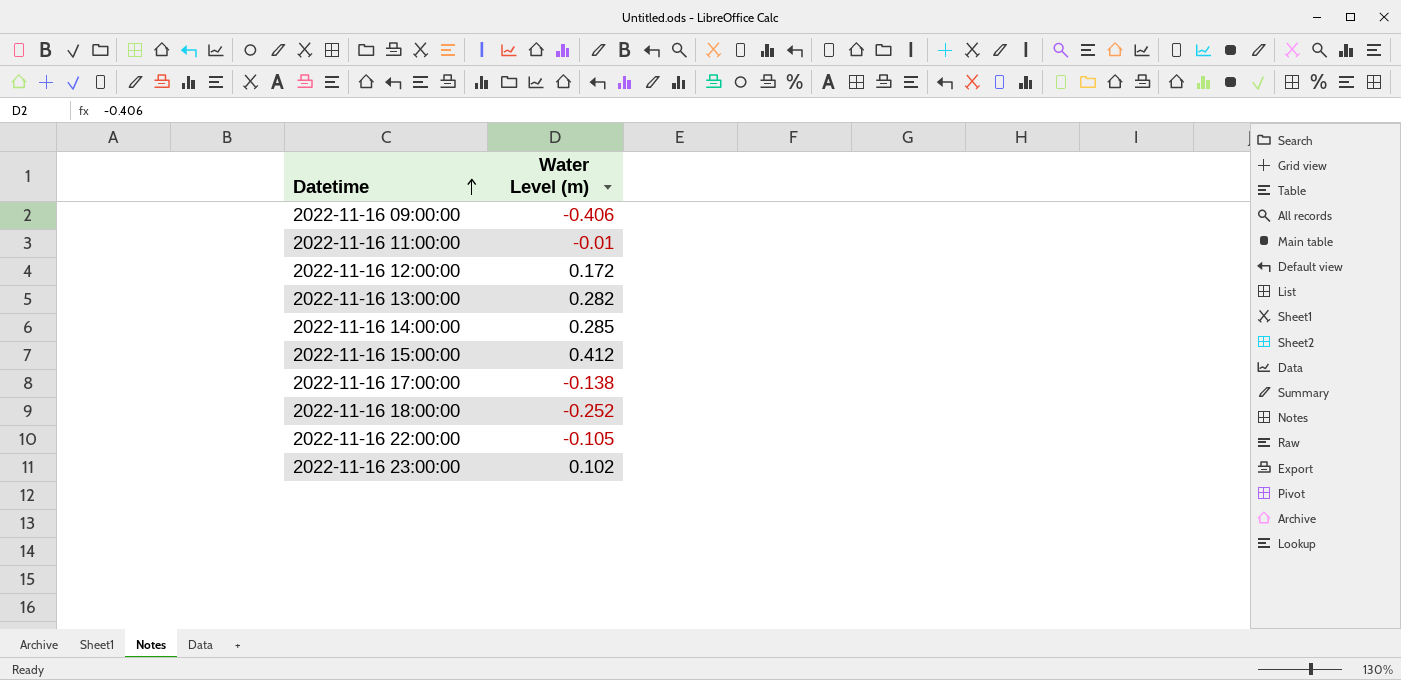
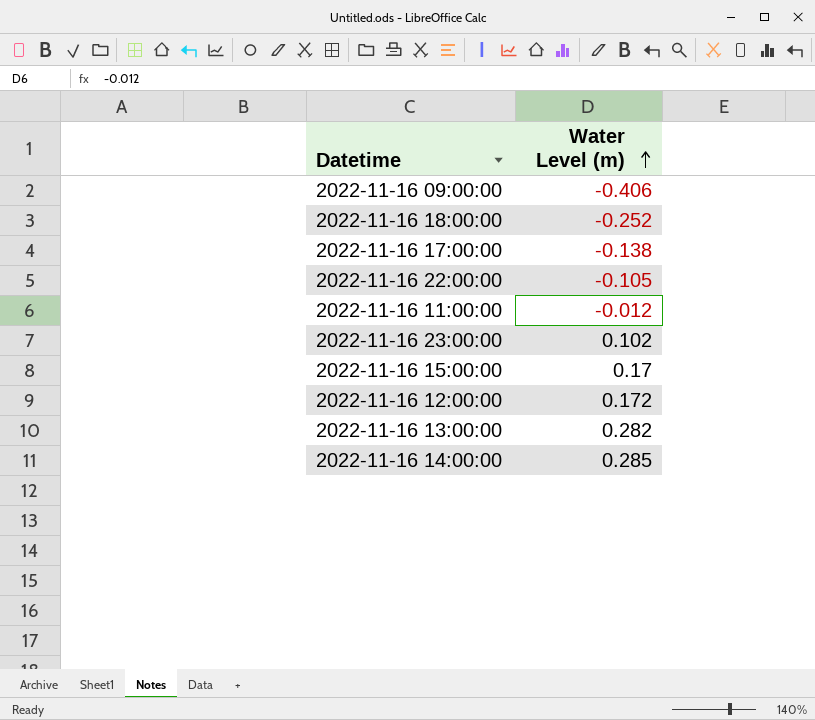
row order: Datetime ascending -> Water Level (m) ascending
2022-11-16 11:00:00 | Water Level (m): -0.01 -> -0.012
2022-11-16 15:00:00 | Water Level (m): 0.412 -> 0.17

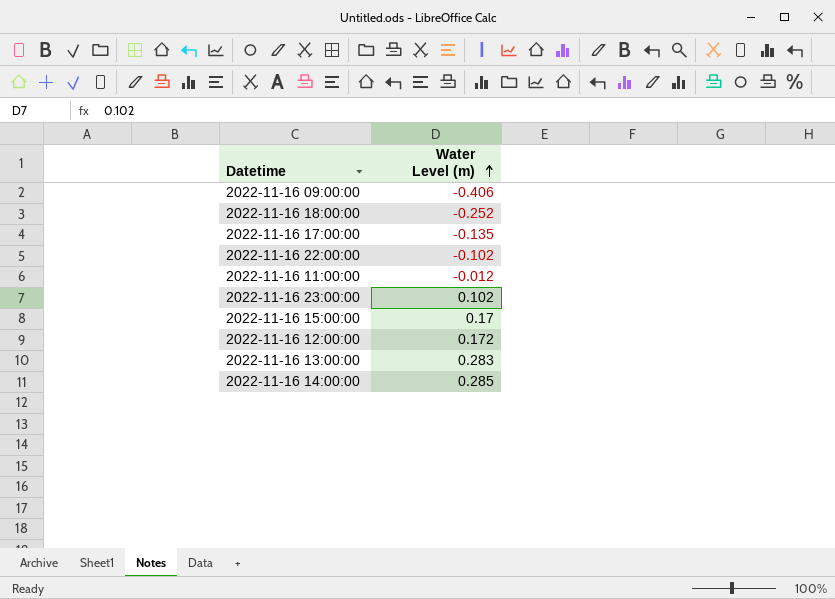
2022-11-16 17:00:00 | Water Level (m): -0.138 -> -0.135
2022-11-16 22:00:00 | Water Level (m): -0.105 -> -0.102
2022-11-16 13:00:00 | Water Level (m): 0.282 -> 0.283

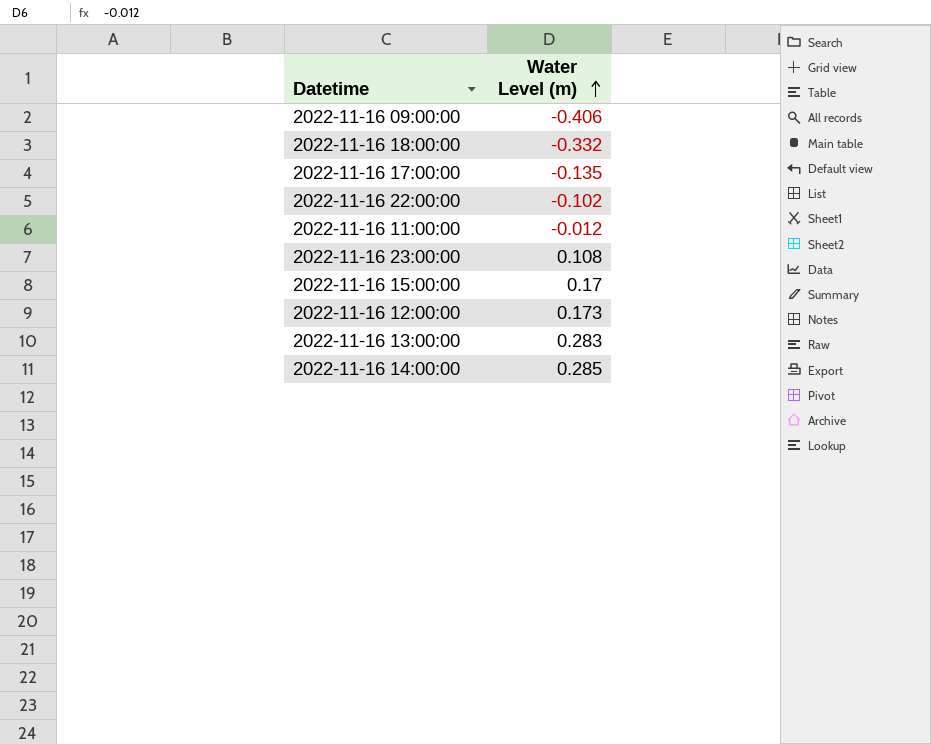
2022-11-16 18:00:00 | Water Level (m): -0.252 -> -0.332
2022-11-16 23:00:00 | Water Level (m): 0.102 -> 0.108
2022-11-16 12:00:00 | Water Level (m): 0.172 -> 0.173

